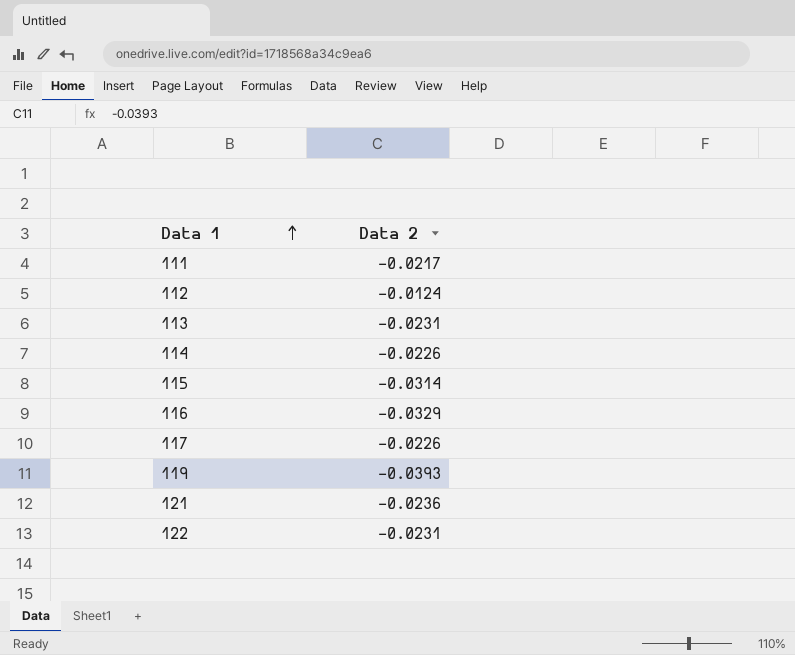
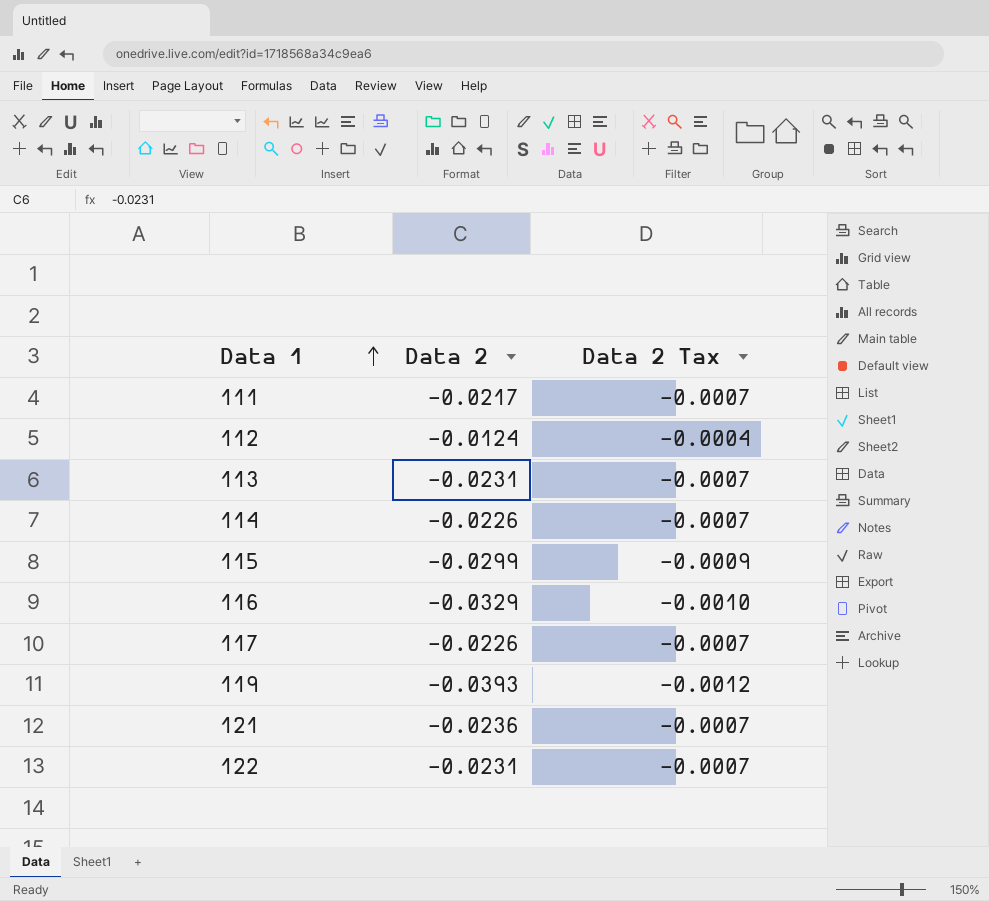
column Data 2 Tax | formula: none -> [Data 2] * 0.03
115 | Data 2: -0.0314 -> -0.0299

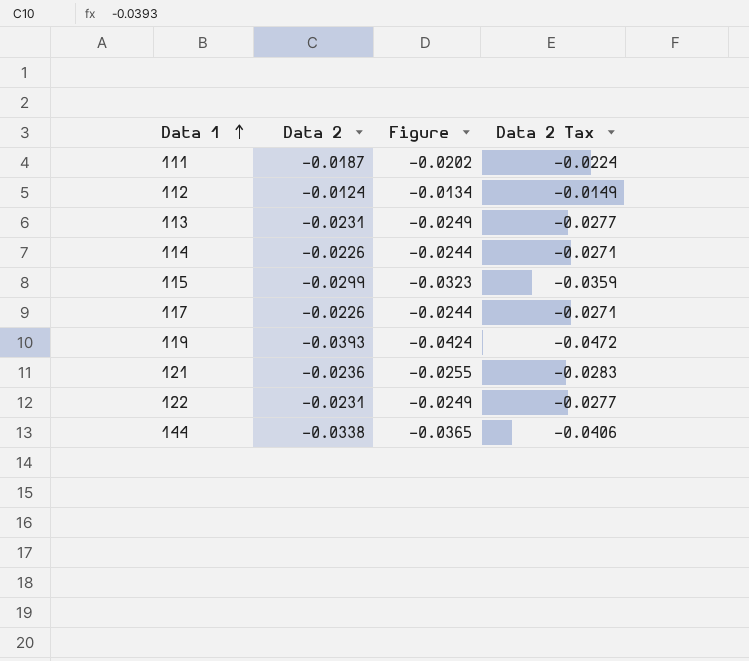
column Figure | formula: none -> [Data 2] * 1.08
column Data 2 Tax | formula: [Data 2] * 0.03 -> [Data 2] * 1.2
row 116: -0.0329 | -0.0010 -> none
111 | Data 2: -0.0217 -> -0.0187
row 144: none -> -0.0338 | -0.0365 | -0.0406

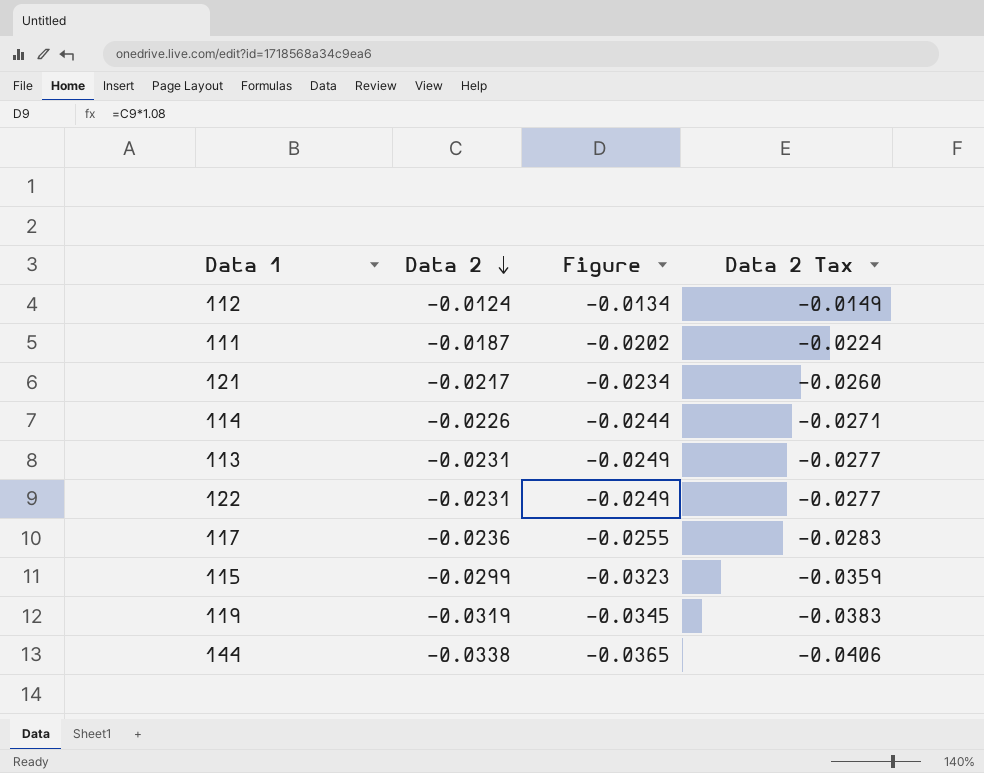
row order: Data 1 ascending -> Data 2 descending
121 | Data 2: -0.0236 -> -0.0217
121 | Figure: -0.0255 -> -0.0234
121 | Data 2 Tax: -0.0283 -> -0.0260
117 | Data 2: -0.0226 -> -0.0236
117 | Figure: -0.0244 -> -0.0255
117 | Data 2 Tax: -0.0271 -> -0.0283
119 | Data 2: -0.0393 -> -0.0319
119 | Figure: -0.0424 -> -0.0345
119 | Data 2 Tax: -0.0472 -> -0.0383

